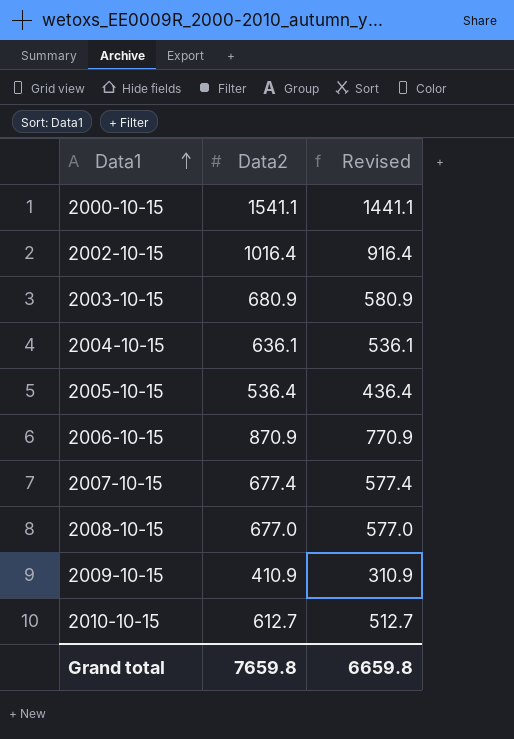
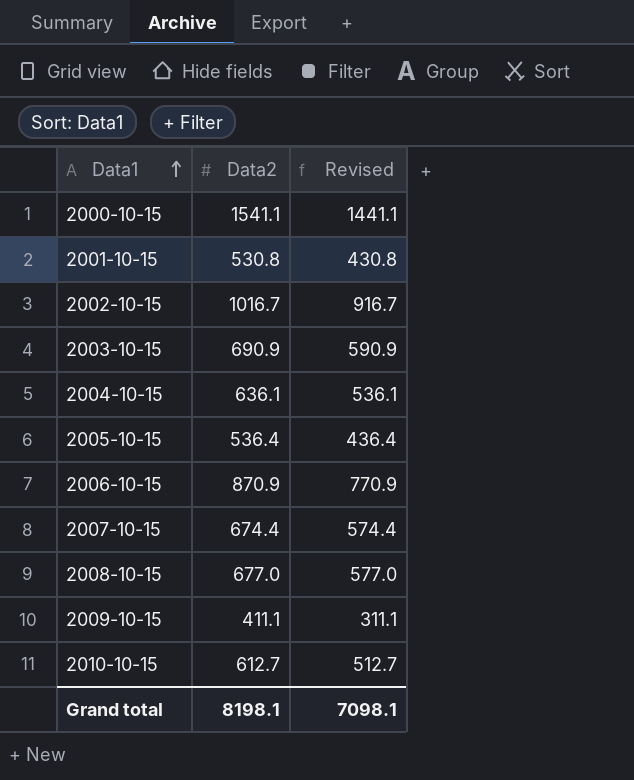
row 2001-10-15: none -> 530.8 | 430.8
2002-10-15 | Data2: 1016.4 -> 1016.7
2002-10-15 | Revised: 916.4 -> 916.7
2003-10-15 | Data2: 680.9 -> 690.9
2003-10-15 | Revised: 580.9 -> 590.9
2007-10-15 | Data2: 677.4 -> 674.4
2007-10-15 | Revised: 577.4 -> 574.4
2009-10-15 | Data2: 410.9 -> 411.1
2009-10-15 | Revised: 310.9 -> 311.1
Grand total | Data2: 7659.8 -> 8198.1
Grand total | Revised: 6659.8 -> 7098.1

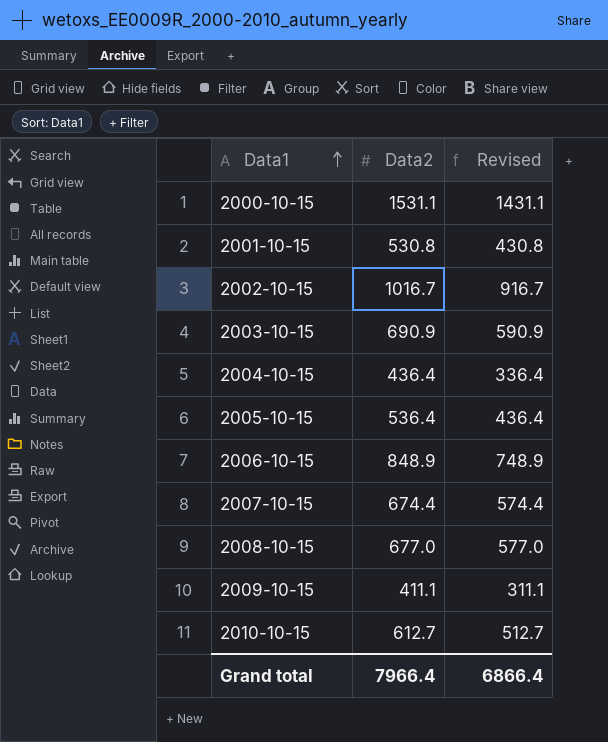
2000-10-15 | Data2: 1541.1 -> 1531.1
2000-10-15 | Revised: 1441.1 -> 1431.1
2004-10-15 | Data2: 636.1 -> 436.4
2004-10-15 | Revised: 536.1 -> 336.4
2006-10-15 | Data2: 870.9 -> 848.9
2006-10-15 | Revised: 770.9 -> 748.9
Grand total | Data2: 8198.1 -> 7966.4
Grand total | Revised: 7098.1 -> 6866.4

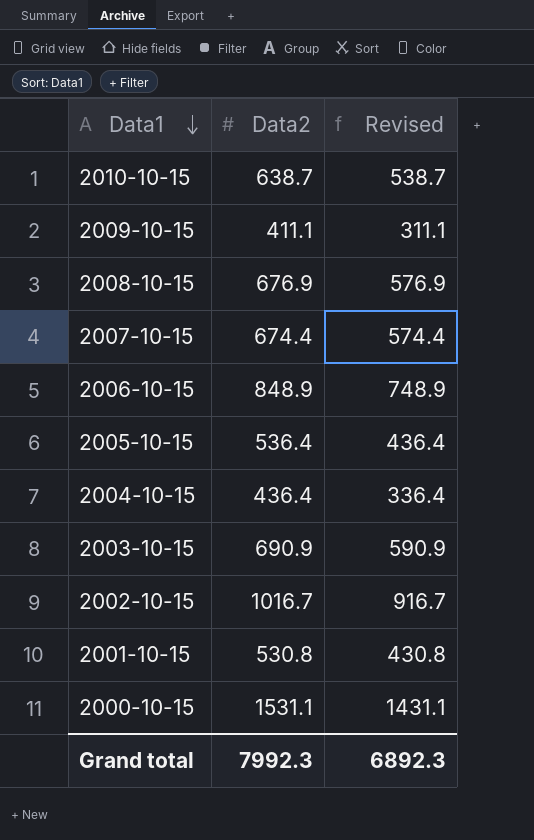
row order: Data1 ascending -> Data1 descending
2010-10-15 | Data2: 612.7 -> 638.7
2010-10-15 | Revised: 512.7 -> 538.7
2008-10-15 | Data2: 677.0 -> 676.9
2008-10-15 | Revised: 577.0 -> 576.9
Grand total | Data2: 7966.4 -> 7992.3
Grand total | Revised: 6866.4 -> 6892.3

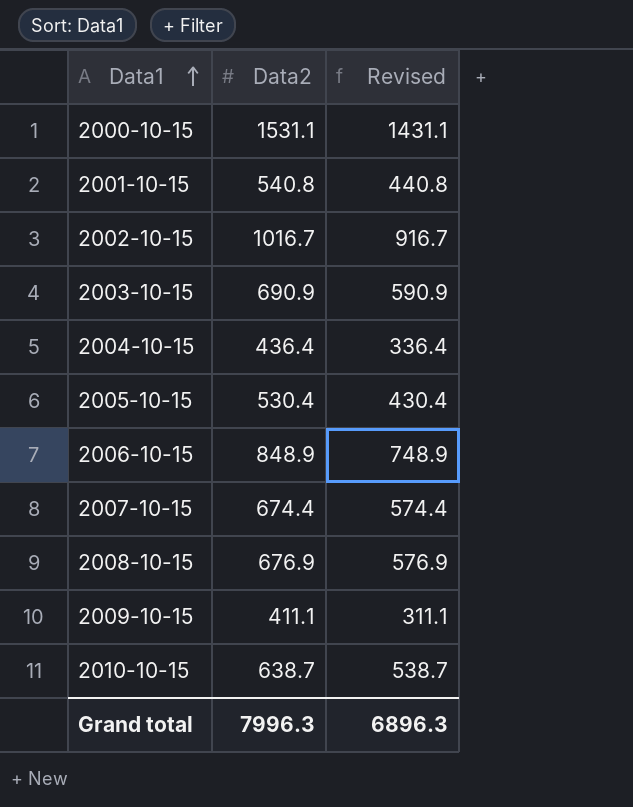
row order: Data1 descending -> Data1 ascending
2001-10-15 | Data2: 530.8 -> 540.8
2001-10-15 | Revised: 430.8 -> 440.8
2005-10-15 | Data2: 536.4 -> 530.4
2005-10-15 | Revised: 436.4 -> 430.4
Grand total | Data2: 7992.3 -> 7996.3
Grand total | Revised: 6892.3 -> 6896.3

